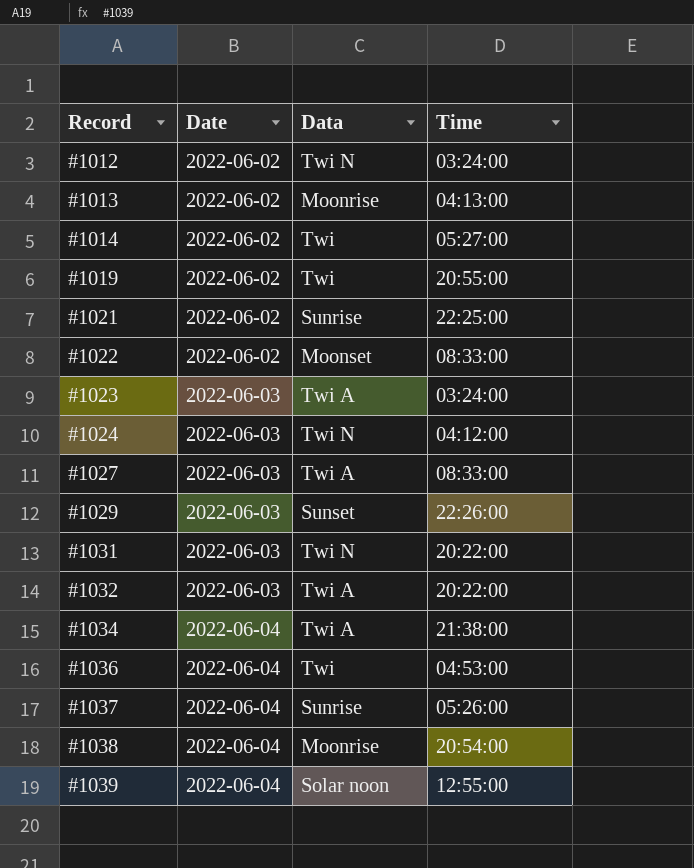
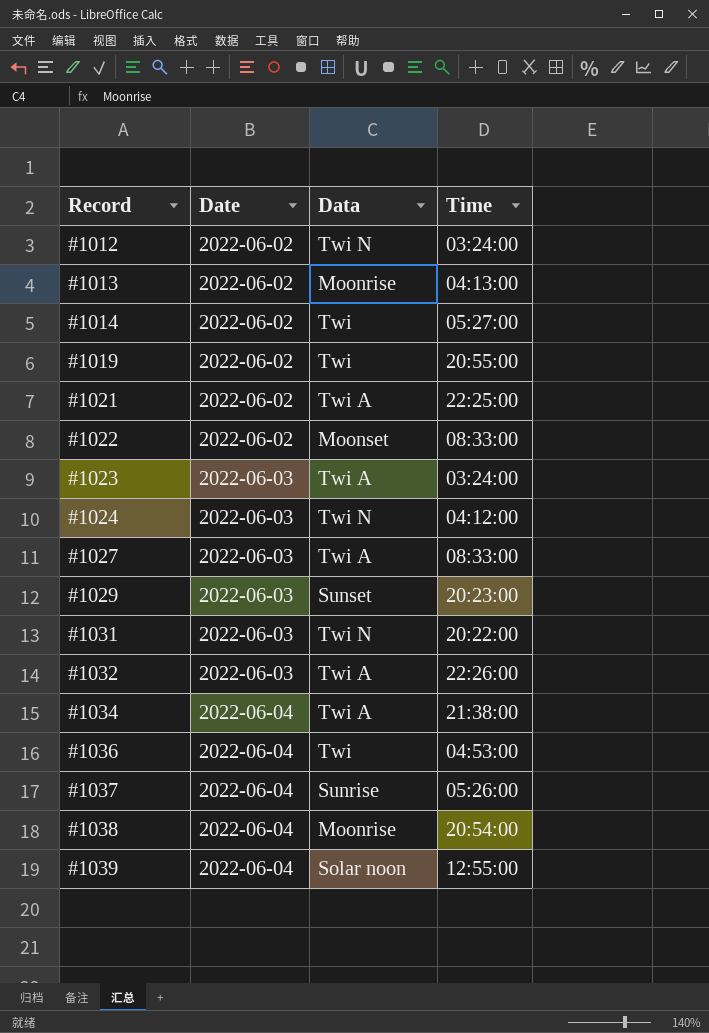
#1021 | Data: Sunrise -> Twi A
#1029 | Time: 22:26:00 -> 20:23:00
#1032 | Time: 20:22:00 -> 22:26:00

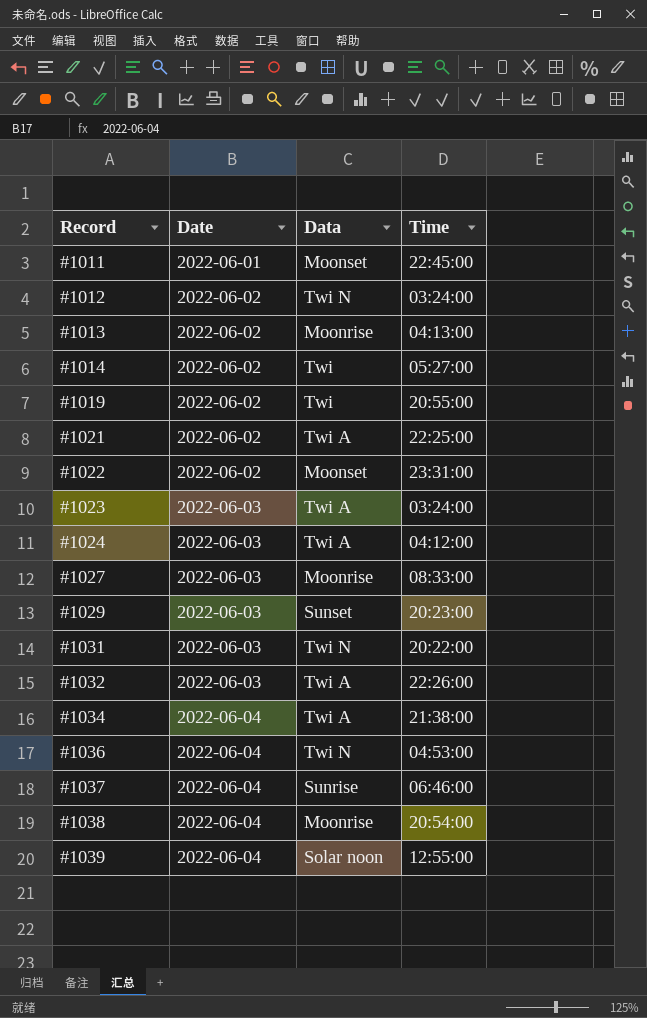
row #1011: none -> 2022-06-01 | Moonset | 22:45:00
#1022 | Time: 08:33:00 -> 23:31:00
#1024 | Data: Twi N -> Twi A
#1027 | Data: Twi A -> Moonrise
#1036 | Data: Twi -> Twi N
#1037 | Time: 05:26:00 -> 06:46:00

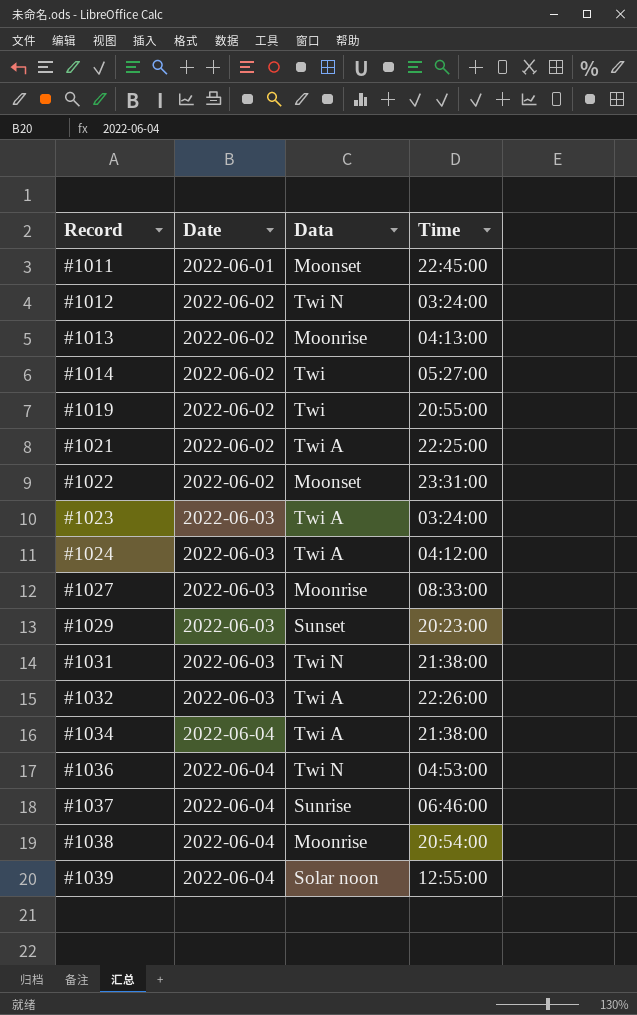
#1031 | Time: 20:22:00 -> 21:38:00

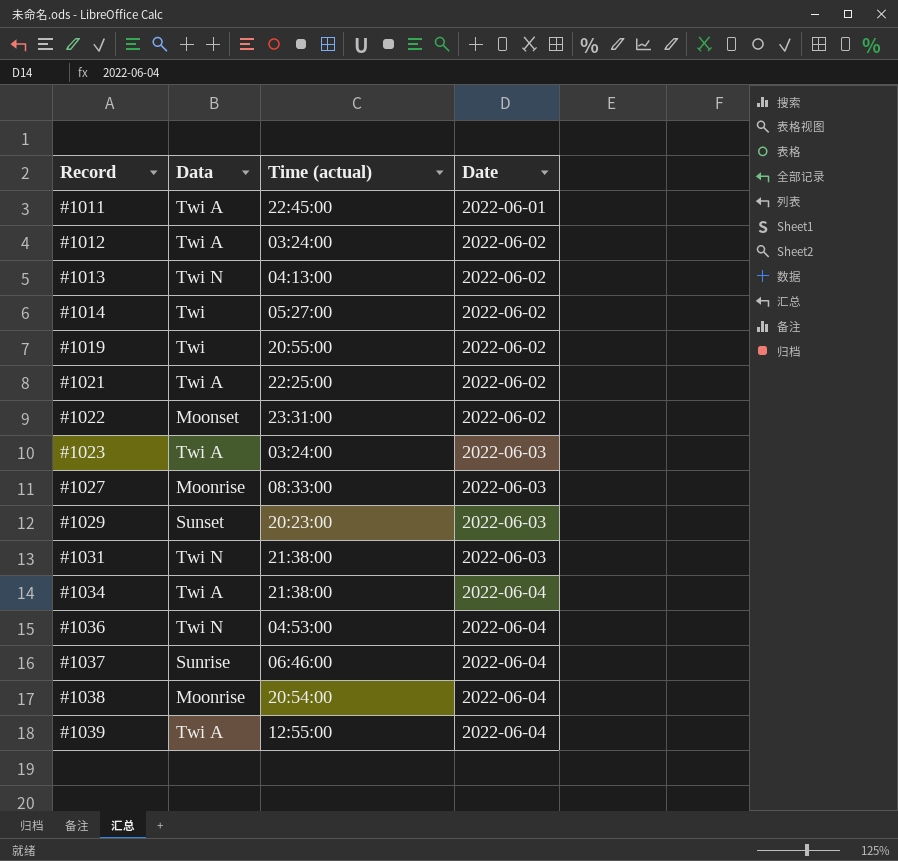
column name: Time -> Time (actual)
column Date | position: 2 -> 4
row #1024: 2022-06-03 | Twi A | 04:12:00 -> none
row #1032: 2022-06-03 | Twi A | 22:26:00 -> none
#1011 | Data: Moonset -> Twi A
#1012 | Data: Twi N -> Twi A
#1013 | Data: Moonrise -> Twi N
#1039 | Data: Solar noon -> Twi A

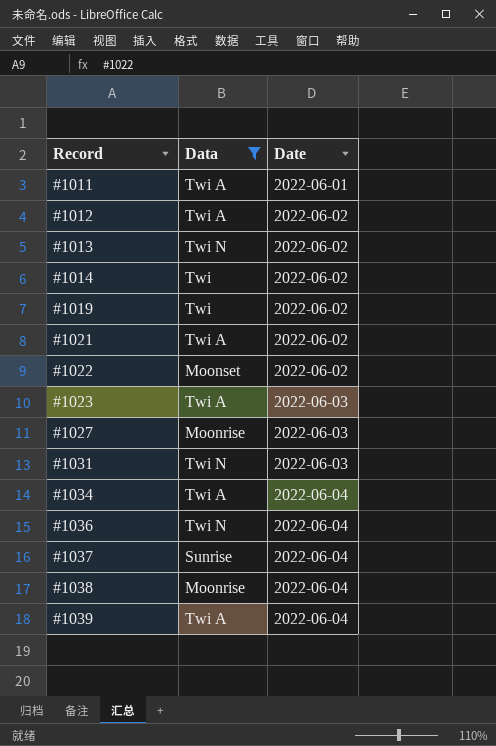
filter: none -> Data != Sunset
column Time (actual) | position: 3 -> none

